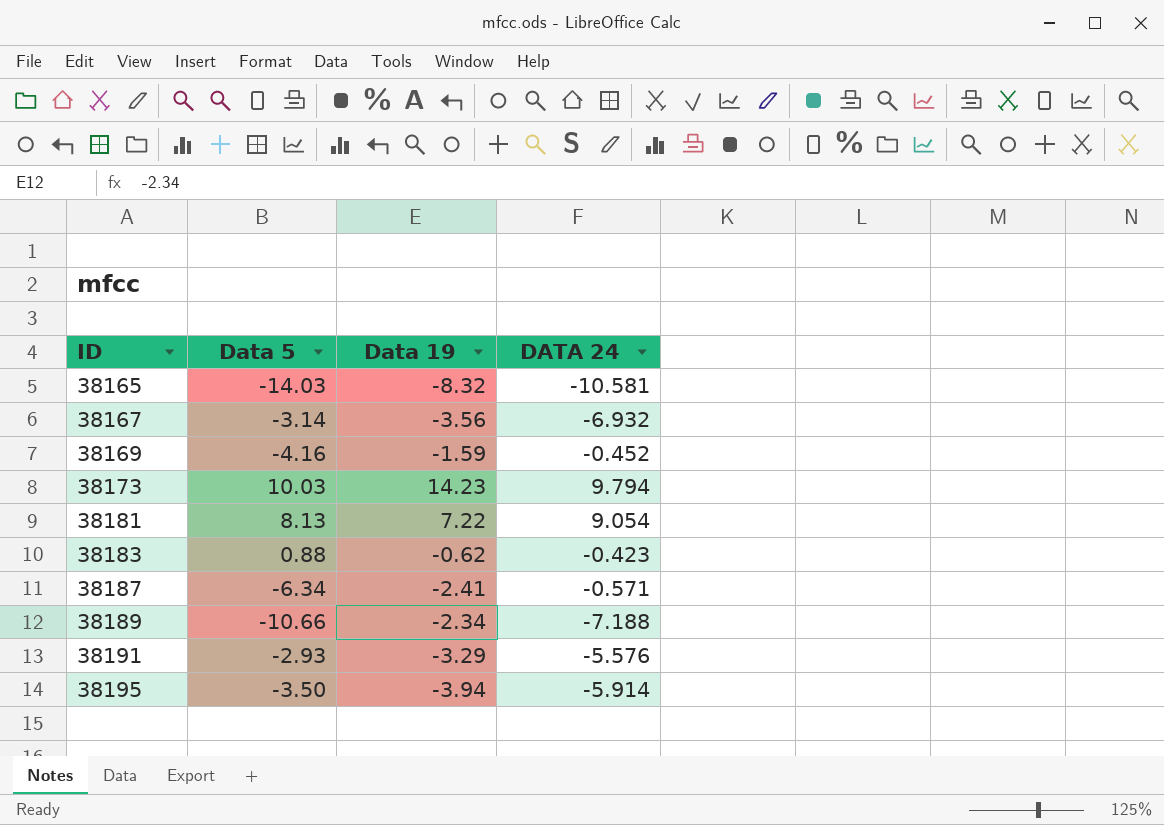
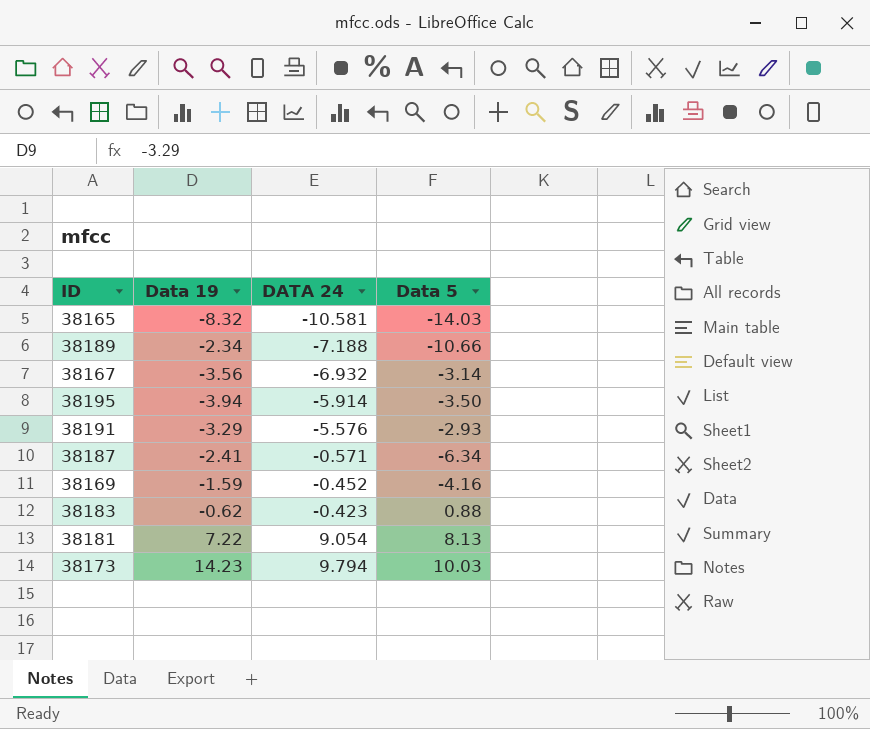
row order: ID ascending -> DATA 24 ascending
column Data 5 | position: 2 -> 4

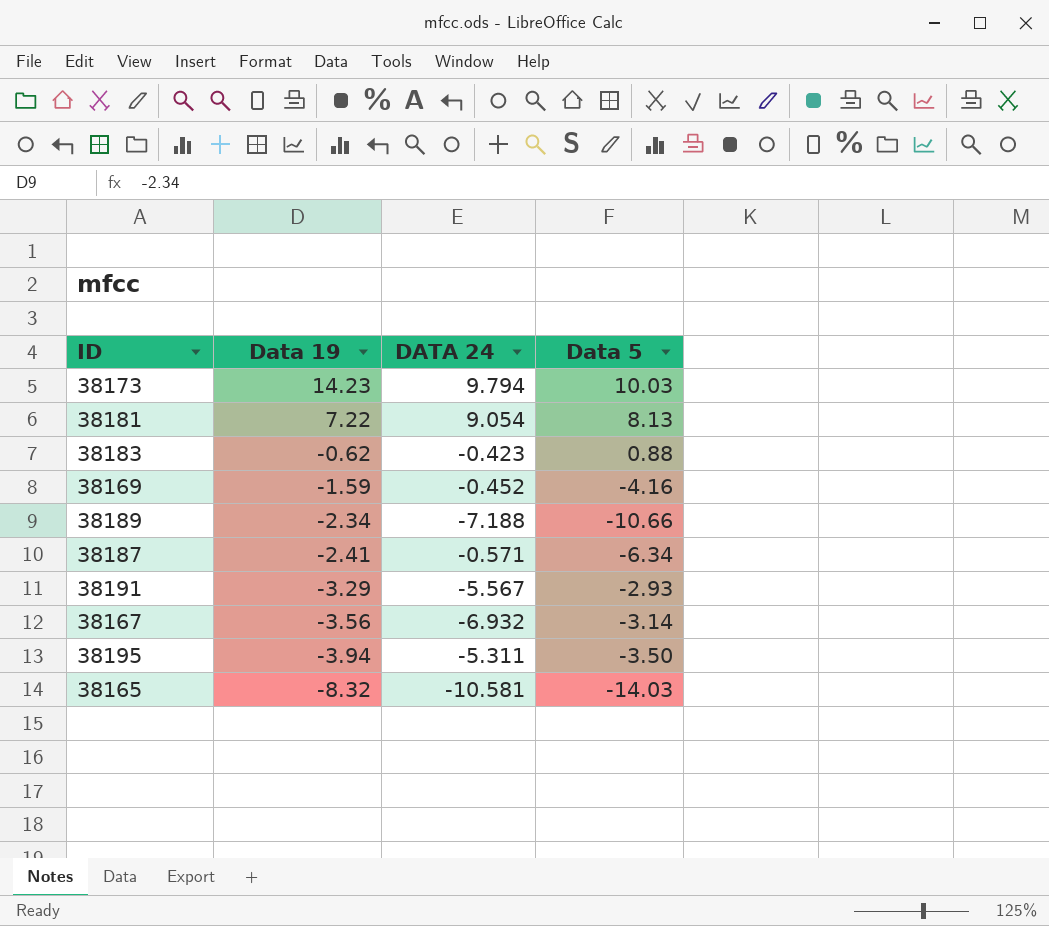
row order: DATA 24 ascending -> Data 19 descending
38191 | DATA 24: -5.576 -> -5.567
38195 | DATA 24: -5.914 -> -5.311

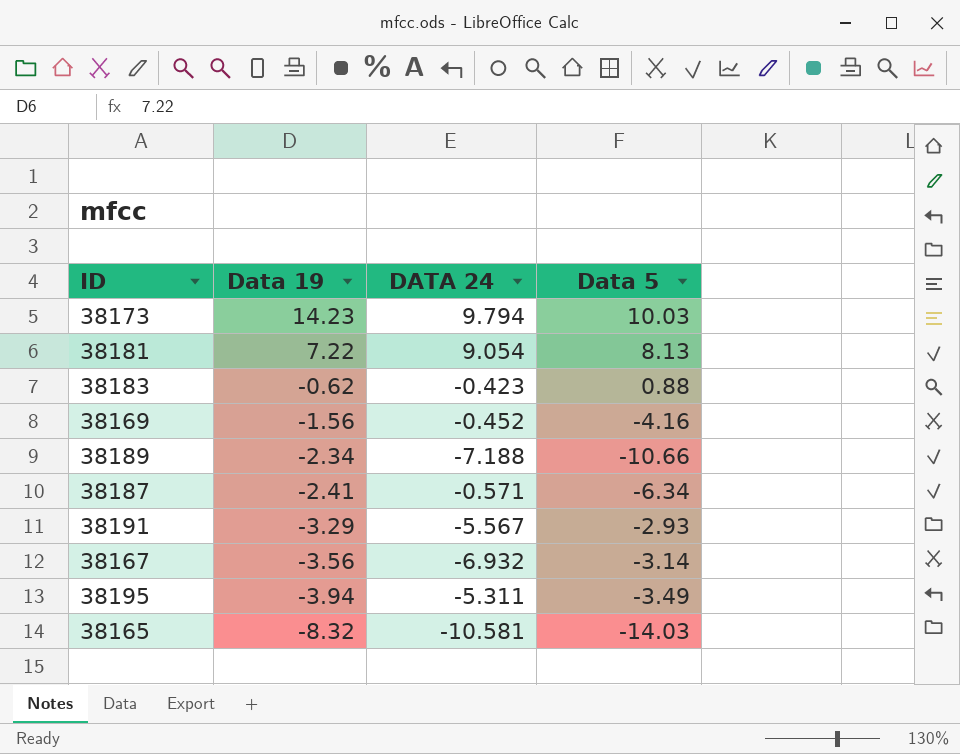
38169 | Data 19: -1.59 -> -1.56
38195 | Data 5: -3.50 -> -3.49

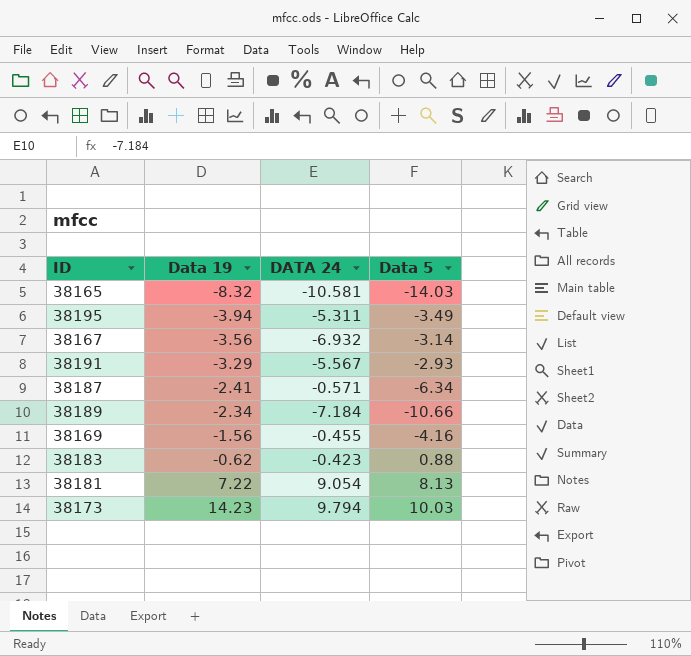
row order: Data 19 descending -> Data 19 ascending
38189 | DATA 24: -7.188 -> -7.184
38169 | DATA 24: -0.452 -> -0.455

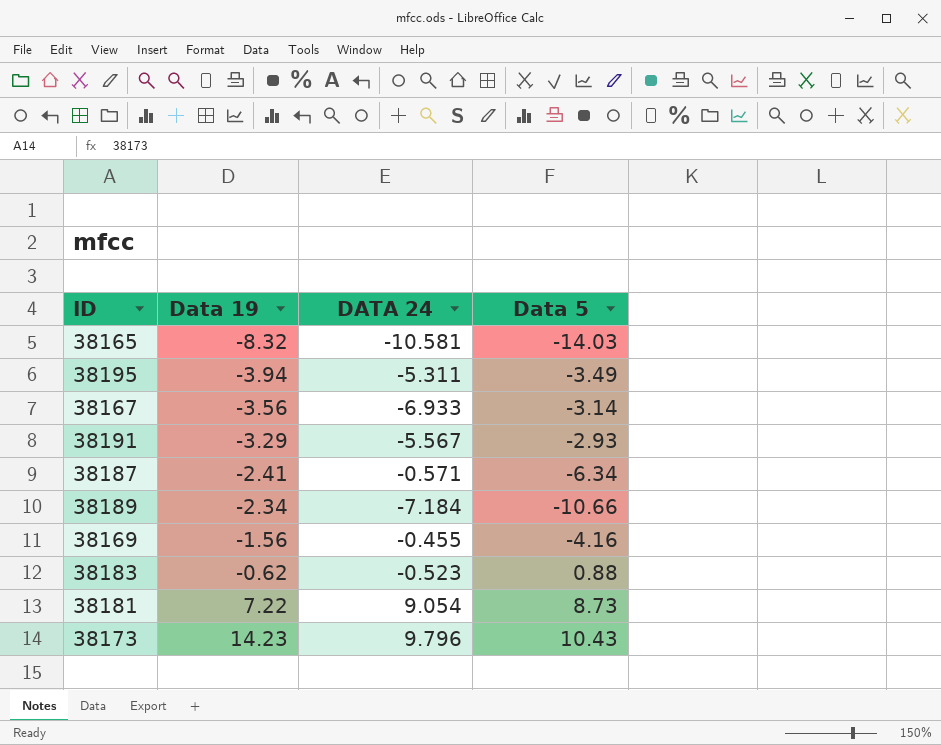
38167 | DATA 24: -6.932 -> -6.933
38183 | DATA 24: -0.423 -> -0.523
38181 | Data 5: 8.13 -> 8.73
38173 | DATA 24: 9.794 -> 9.796
38173 | Data 5: 10.03 -> 10.43

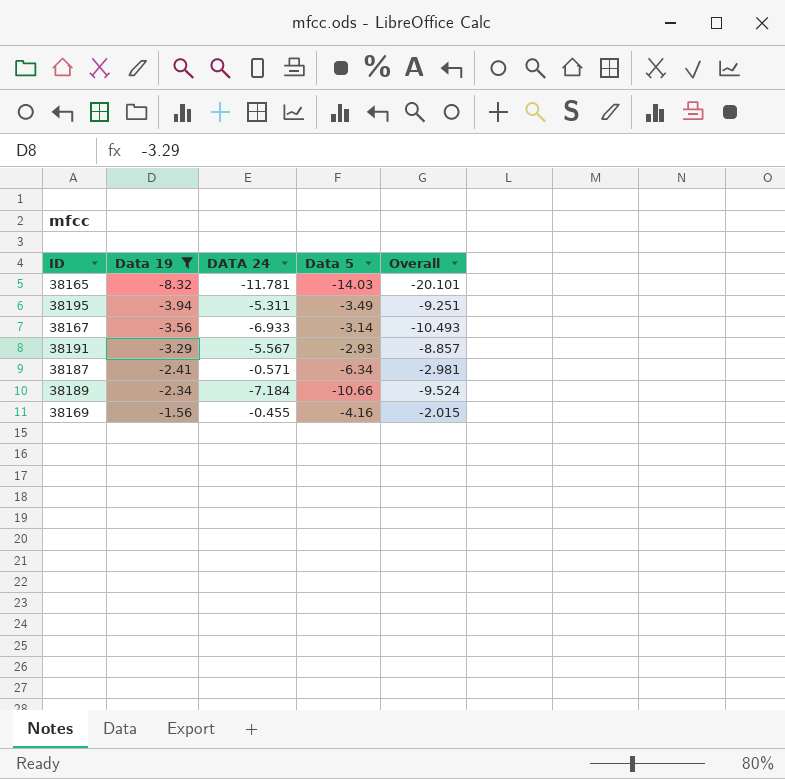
filter: none -> Data 19 <= -1.56
column Overall | formula: none -> [Data 19] + [DATA 24]
38165 | DATA 24: -10.581 -> -11.781

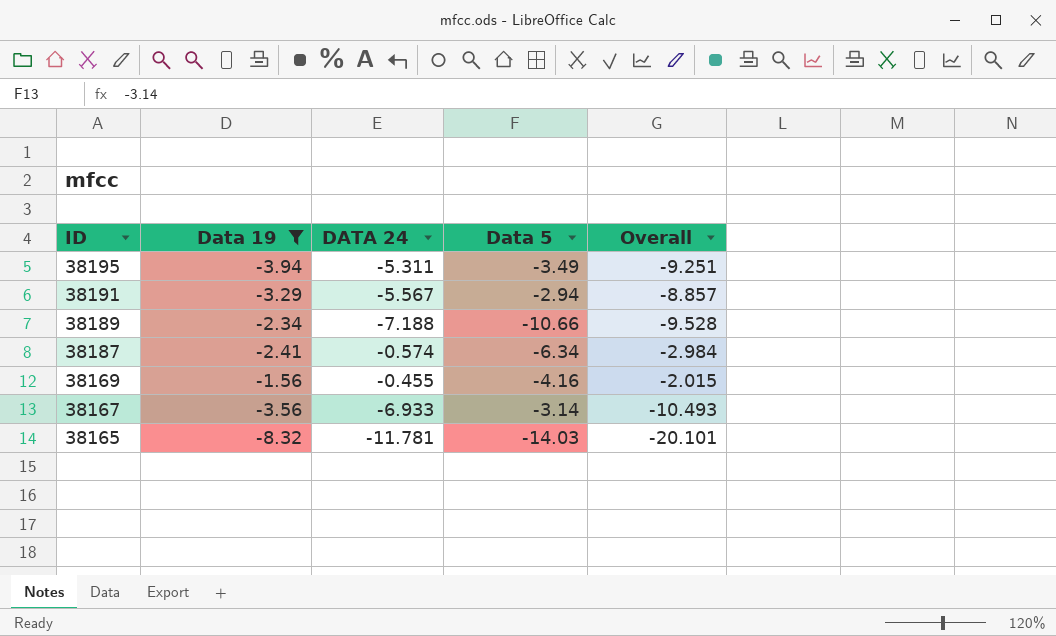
row order: Data 19 ascending -> ID descending
38191 | Data 5: -2.93 -> -2.94
38189 | DATA 24: -7.184 -> -7.188
38189 | Overall: -9.524 -> -9.528
38187 | DATA 24: -0.571 -> -0.574
38187 | Overall: -2.981 -> -2.984

